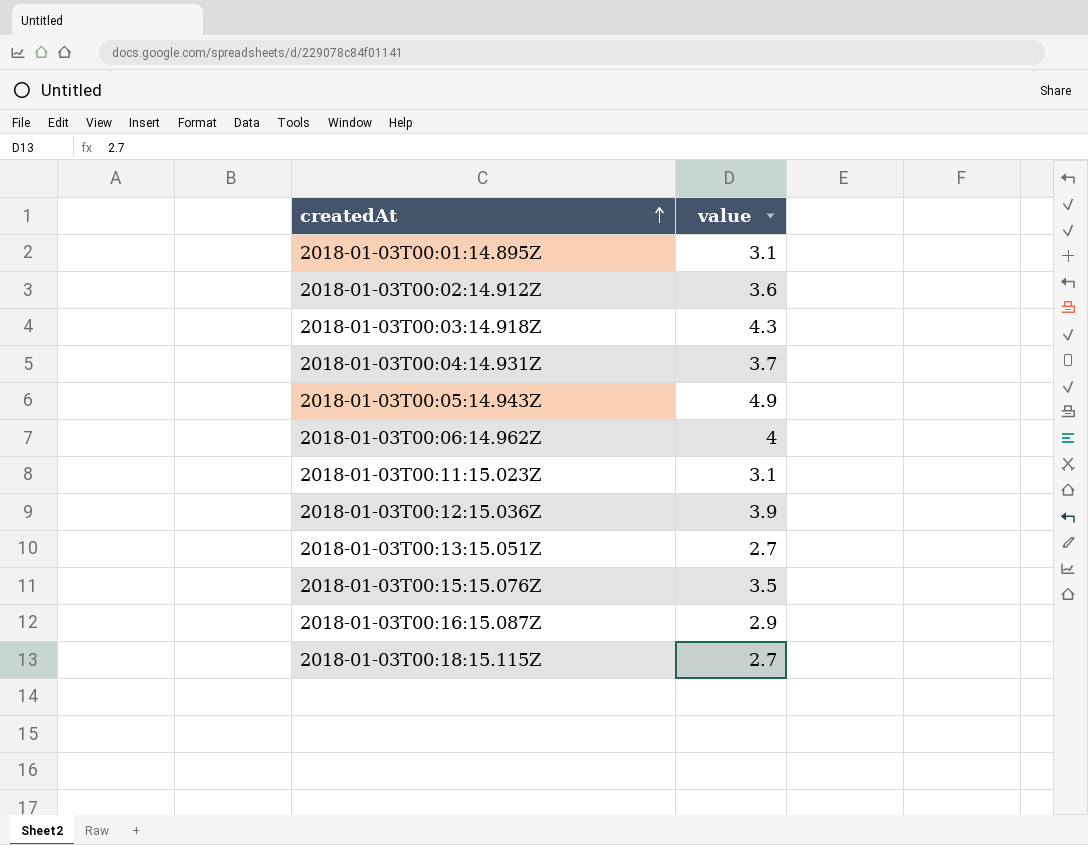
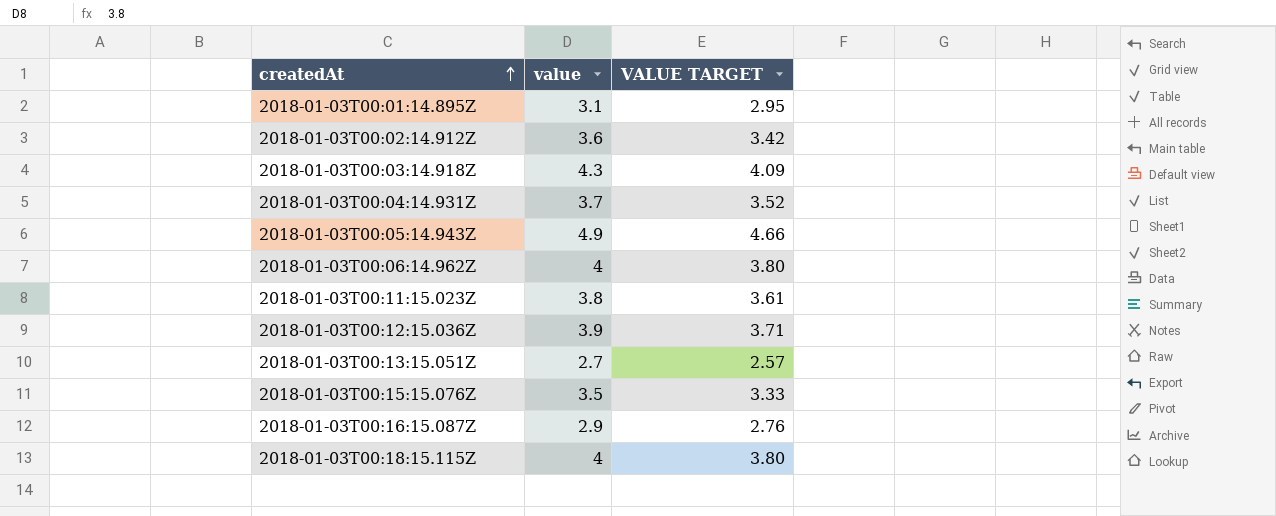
column VALUE TARGET | formula: none -> [value] * 0.95
2018-01-03T00:11:15.023Z | value: 3.1 -> 3.8
2018-01-03T00:18:15.115Z | value: 2.7 -> 4

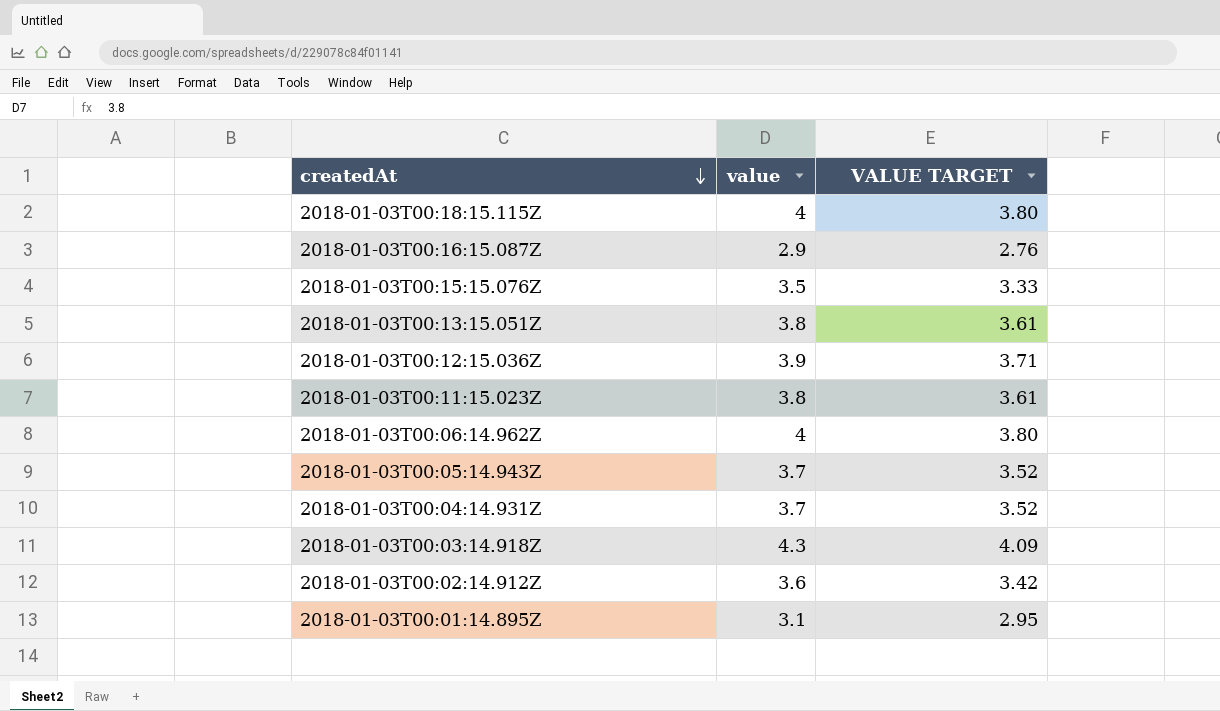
row order: createdAt ascending -> createdAt descending
2018-01-03T00:13:15.051Z | value: 2.7 -> 3.8
2018-01-03T00:13:15.051Z | VALUE TARGET: 2.57 -> 3.61
2018-01-03T00:05:14.943Z | value: 4.9 -> 3.7
2018-01-03T00:05:14.943Z | VALUE TARGET: 4.66 -> 3.52

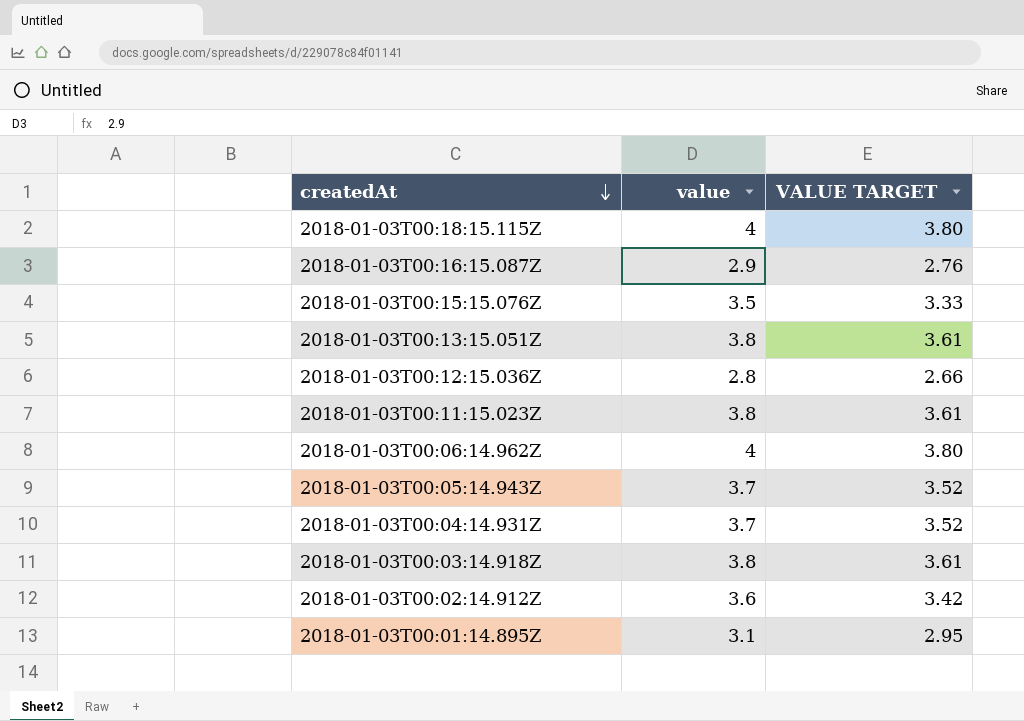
2018-01-03T00:12:15.036Z | value: 3.9 -> 2.8
2018-01-03T00:12:15.036Z | VALUE TARGET: 3.71 -> 2.66
2018-01-03T00:03:14.918Z | value: 4.3 -> 3.8
2018-01-03T00:03:14.918Z | VALUE TARGET: 4.09 -> 3.61

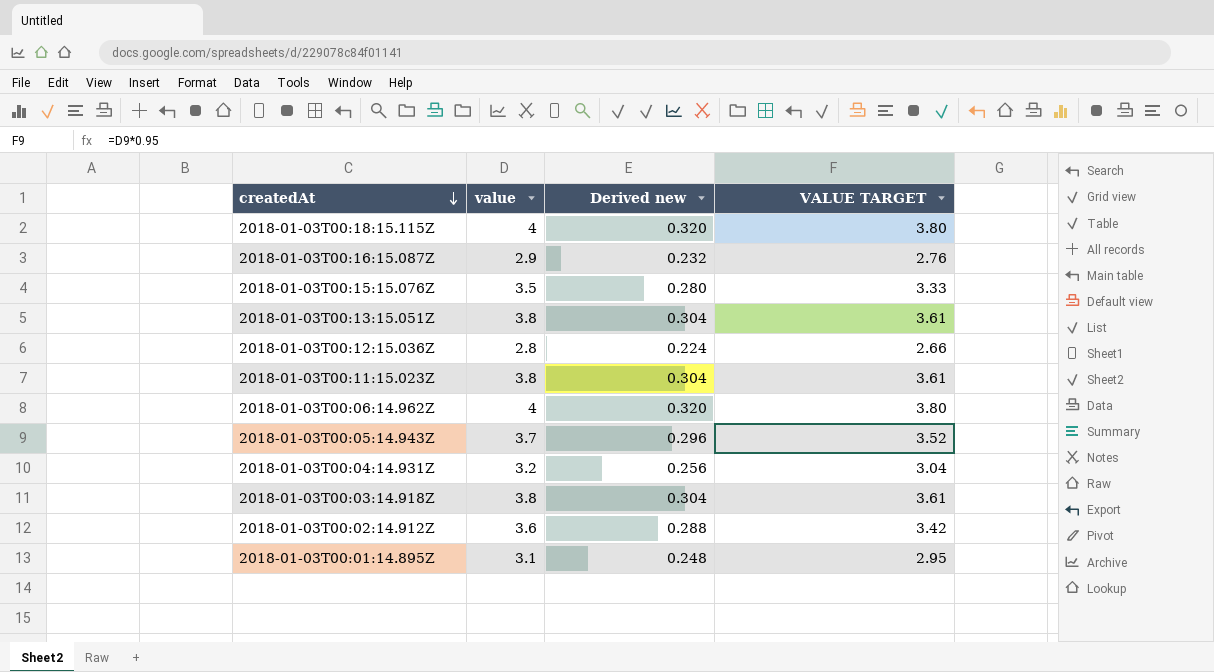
column Derived new | formula: none -> [value] * 0.08
2018-01-03T00:04:14.931Z | value: 3.7 -> 3.2
2018-01-03T00:04:14.931Z | VALUE TARGET: 3.52 -> 3.04

